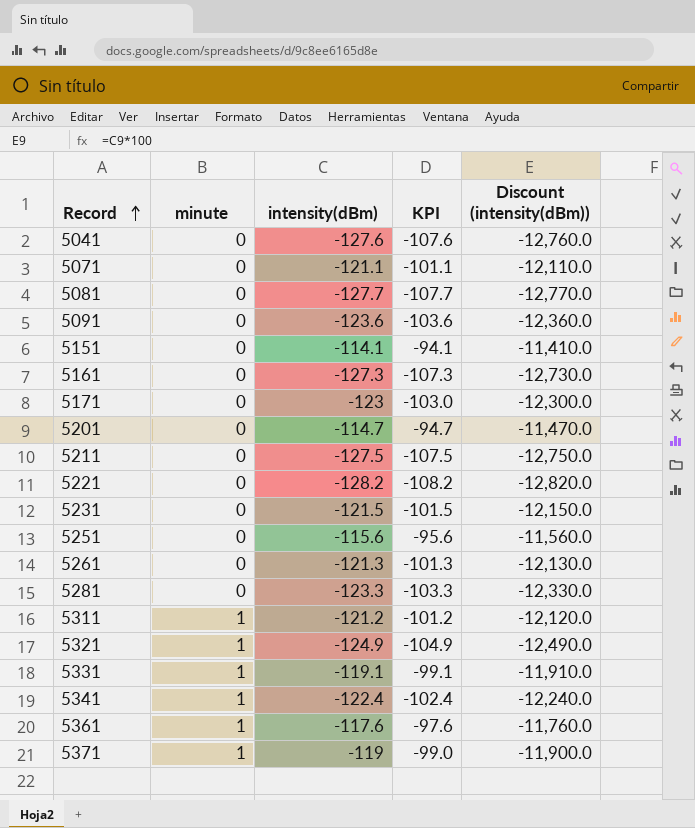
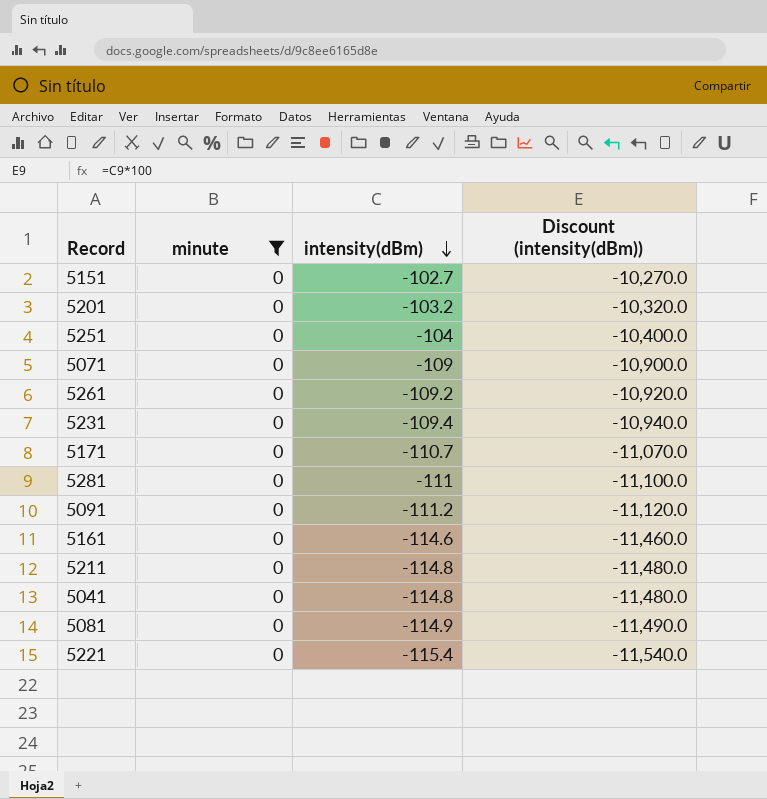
filter: none -> minute = 0
row order: Record ascending -> intensity(dBm) descending
column KPI | formula: [intensity(dBm)] + 20 -> none
5151 | intensity(dBm): -114.1 -> -102.7
5151 | Discount (intensity(dBm)): -11,410.0 -> -10,270.0
5201 | intensity(dBm): -114.7 -> -103.2
5201 | Discount (intensity(dBm)): -11,470.0 -> -10,320.0
5251 | intensity(dBm): -115.6 -> -104
5251 | Discount (intensity(dBm)): -11,560.0 -> -10,400.0
5071 | intensity(dBm): -121.1 -> -109
5071 | Discount (intensity(dBm)): -12,110.0 -> -10,900.0
5261 | intensity(dBm): -121.3 -> -109.2
5261 | Discount (intensity(dBm)): -12,130.0 -> -10,920.0
5231 | intensity(dBm): -121.5 -> -109.4
5231 | Discount (intensity(dBm)): -12,150.0 -> -10,940.0
5171 | intensity(dBm): -123 -> -110.7
5171 | Discount (intensity(dBm)): -12,300.0 -> -11,070.0
5281 | intensity(dBm): -123.3 -> -111
5281 | Discount (intensity(dBm)): -12,330.0 -> -11,100.0
5091 | intensity(dBm): -123.6 -> -111.2
5091 | Discount (intensity(dBm)): -12,360.0 -> -11,120.0
5161 | intensity(dBm): -127.3 -> -114.6
5161 | Discount (intensity(dBm)): -12,730.0 -> -11,460.0
5211 | intensity(dBm): -127.5 -> -114.8
5211 | Discount (intensity(dBm)): -12,750.0 -> -11,480.0
5041 | intensity(dBm): -127.6 -> -114.8
5041 | Discount (intensity(dBm)): -12,760.0 -> -11,480.0
5081 | intensity(dBm): -127.7 -> -114.9
5081 | Discount (intensity(dBm)): -12,770.0 -> -11,490.0
5221 | intensity(dBm): -128.2 -> -115.4
5221 | Discount (intensity(dBm)): -12,820.0 -> -11,540.0

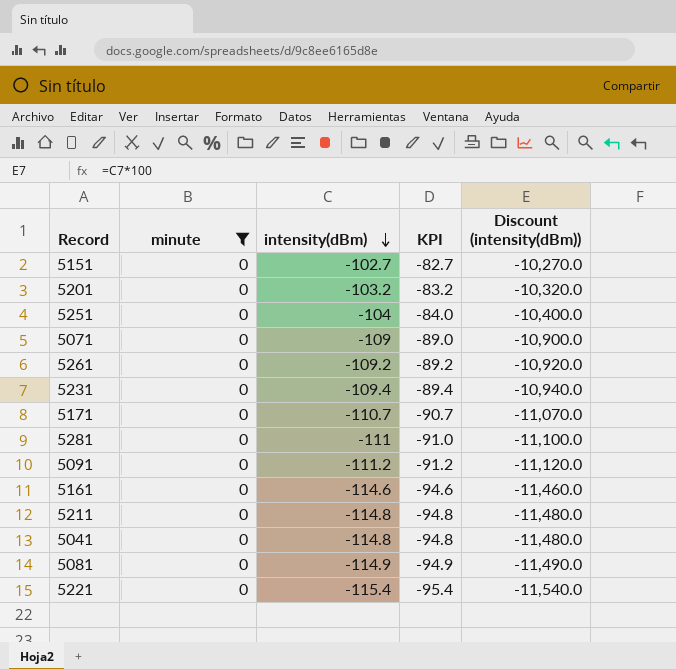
column KPI | formula: none -> [intensity(dBm)] + 20

